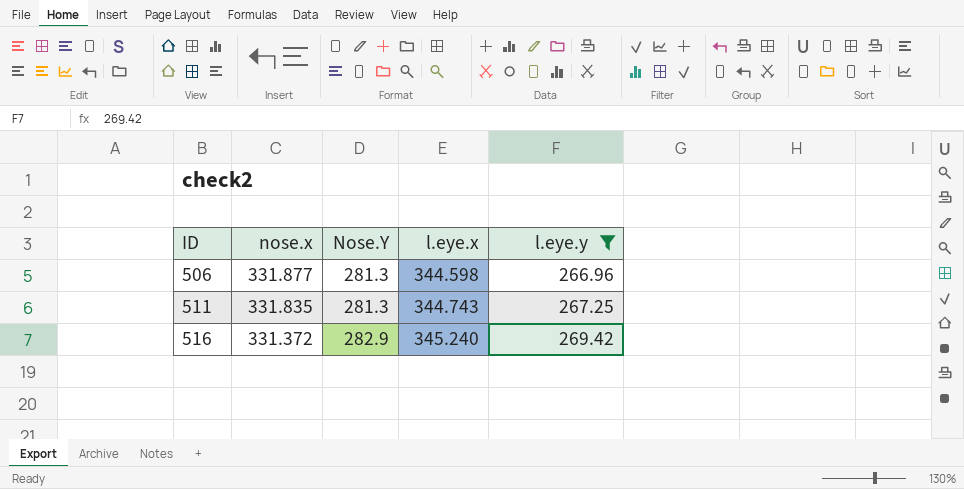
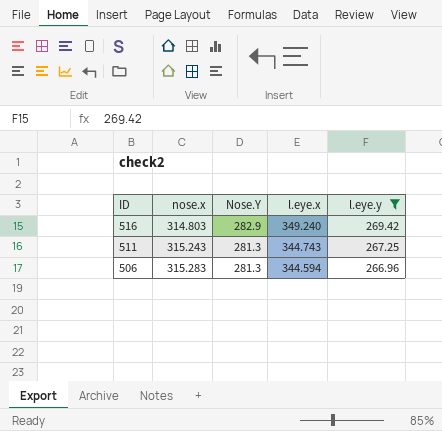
row order: ID ascending -> ID descending
516 | nose.x: 331.372 -> 314.803
516 | l.eye.x: 345.240 -> 349.240
511 | nose.x: 331.835 -> 315.243
506 | nose.x: 331.877 -> 315.283
506 | l.eye.x: 344.598 -> 344.594

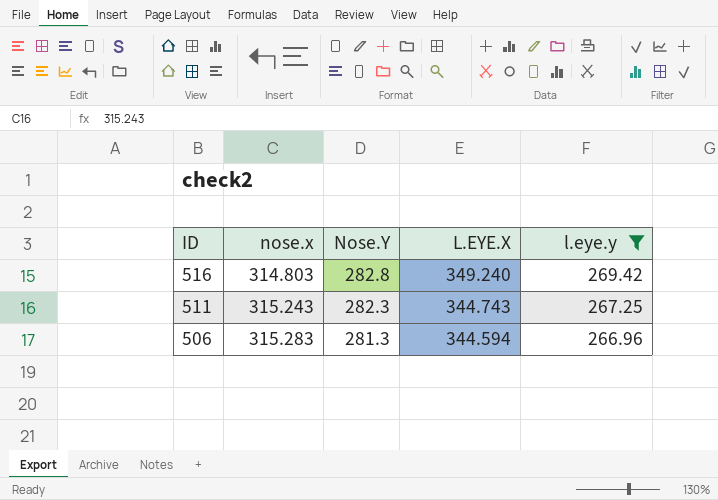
column name: l.eye.x -> L.EYE.X
516 | Nose.Y: 282.9 -> 282.8
511 | Nose.Y: 281.3 -> 282.3

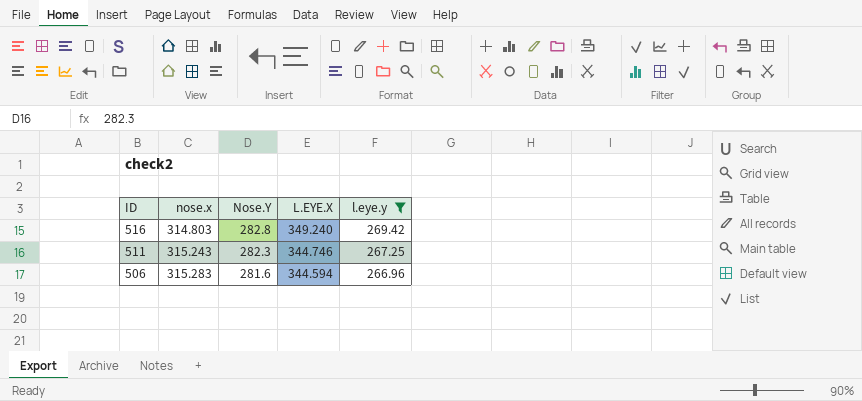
511 | L.EYE.X: 344.743 -> 344.746
506 | Nose.Y: 281.3 -> 281.6

